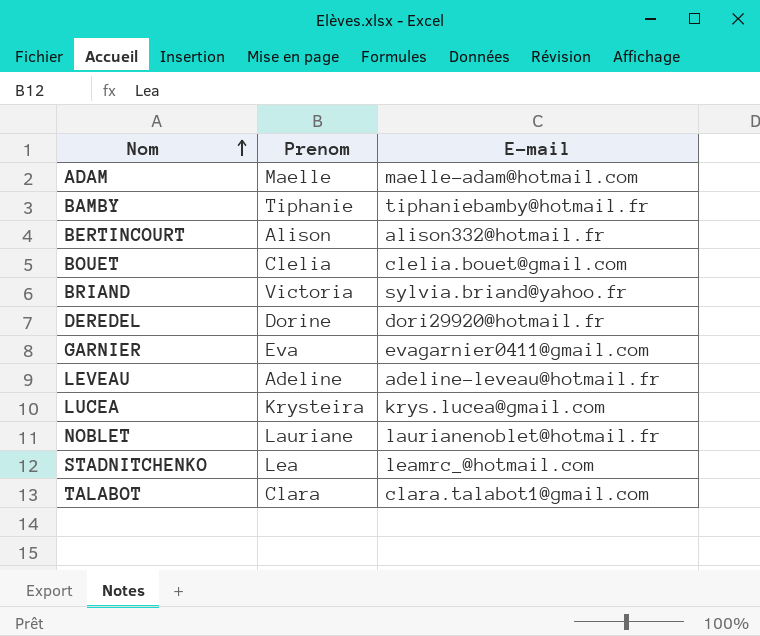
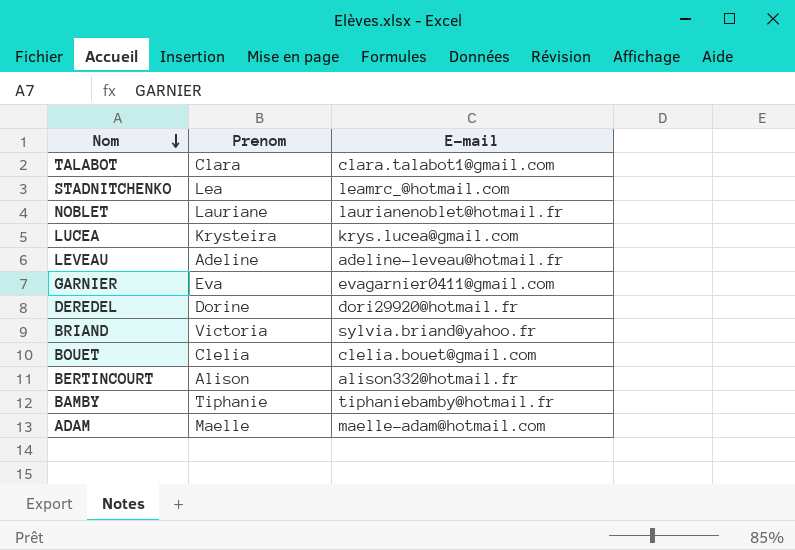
row order: Nom ascending -> Nom descending

